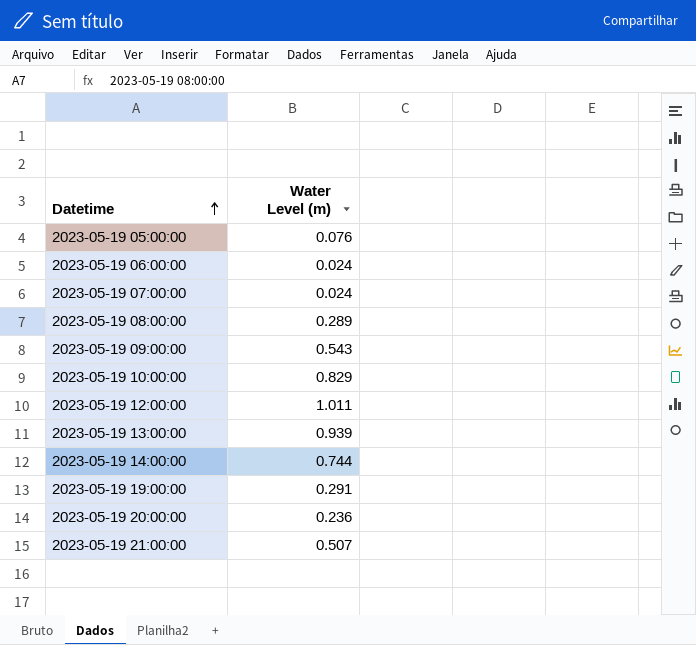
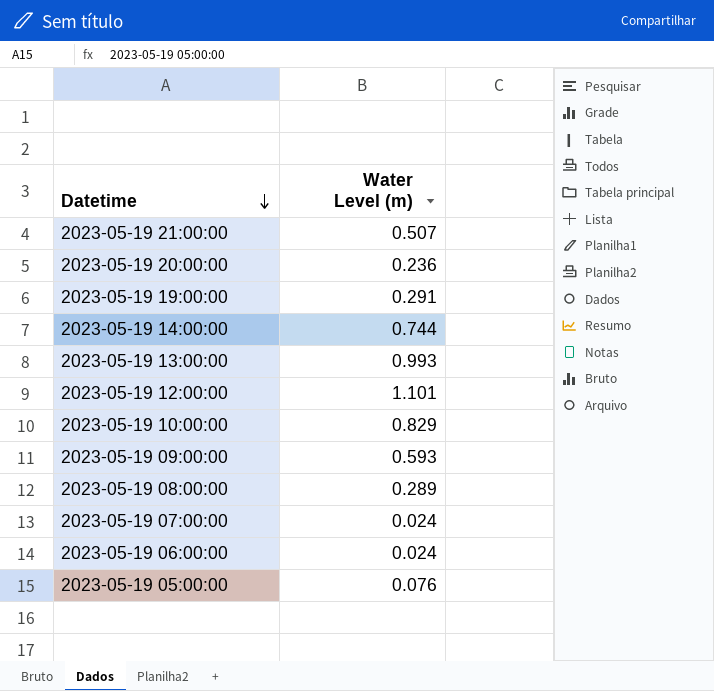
row order: Datetime ascending -> Datetime descending
2023-05-19 13:00:00 | Water Level (m): 0.939 -> 0.993
2023-05-19 12:00:00 | Water Level (m): 1.011 -> 1.101
2023-05-19 09:00:00 | Water Level (m): 0.543 -> 0.593

